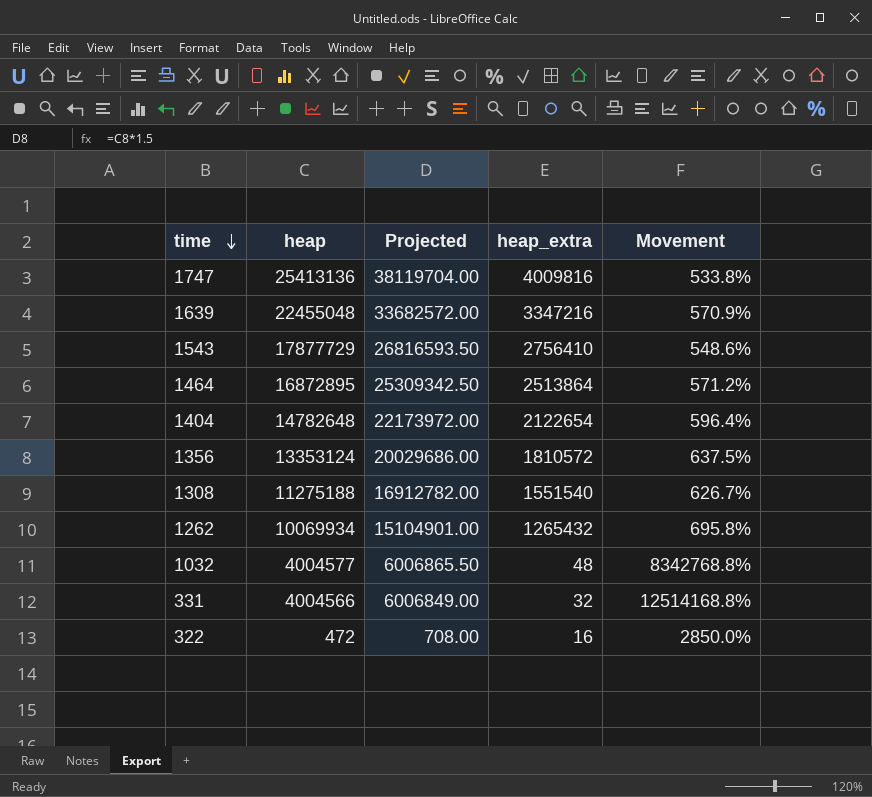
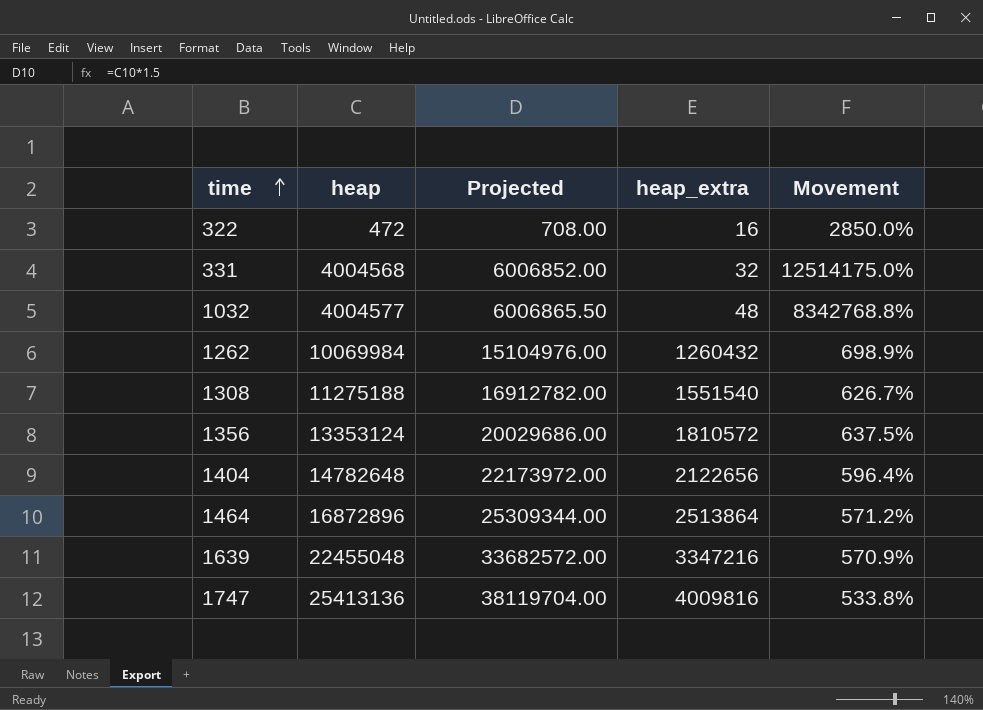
row order: time descending -> time ascending
row 1543: 17877729 | 26816593.50 | 2756410 | 548.6% -> none
331 | heap: 4004566 -> 4004568
331 | Projected: 6006849.00 -> 6006852.00
331 | Movement: 12514168.8% -> 12514175.0%
1262 | heap: 10069934 -> 10069984
1262 | Projected: 15104901.00 -> 15104976.00
1262 | heap_extra: 1265432 -> 1260432
1262 | Movement: 695.8% -> 698.9%
1404 | heap_extra: 2122654 -> 2122656
1464 | heap: 16872895 -> 16872896
1464 | Projected: 25309342.50 -> 25309344.00

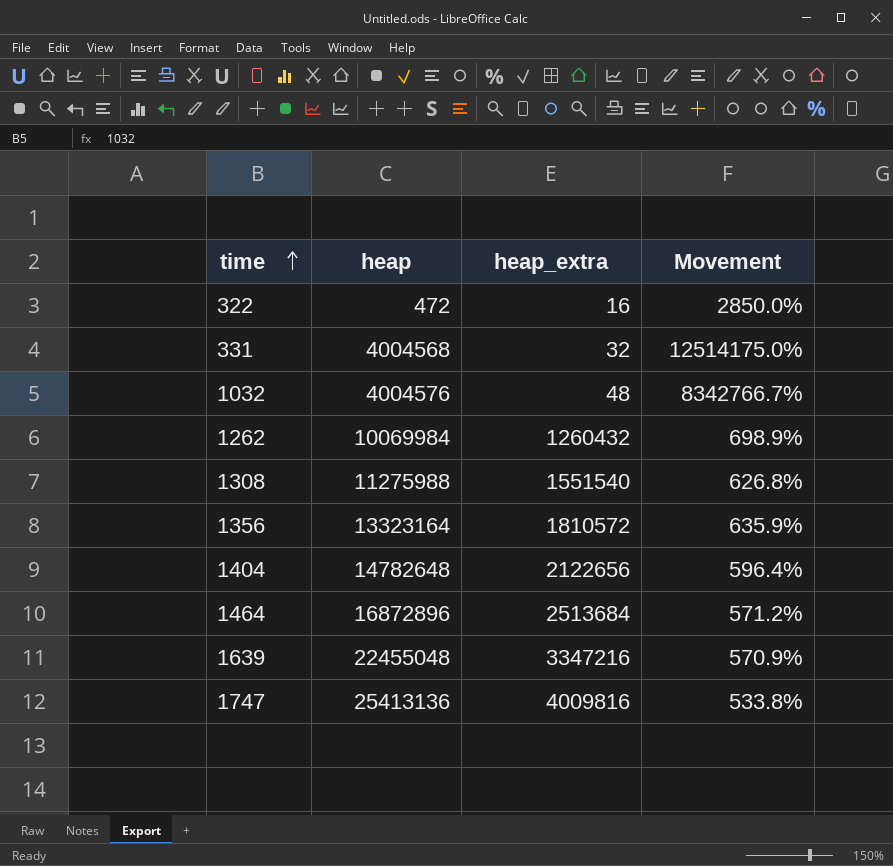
column Projected | formula: [heap] * 1.5 -> none
1032 | heap: 4004577 -> 4004576
1032 | Movement: 8342768.8% -> 8342766.7%
1308 | heap: 11275188 -> 11275988
1308 | Movement: 626.7% -> 626.8%
1356 | heap: 13353124 -> 13323164
1356 | Movement: 637.5% -> 635.9%
1464 | heap_extra: 2513864 -> 2513684

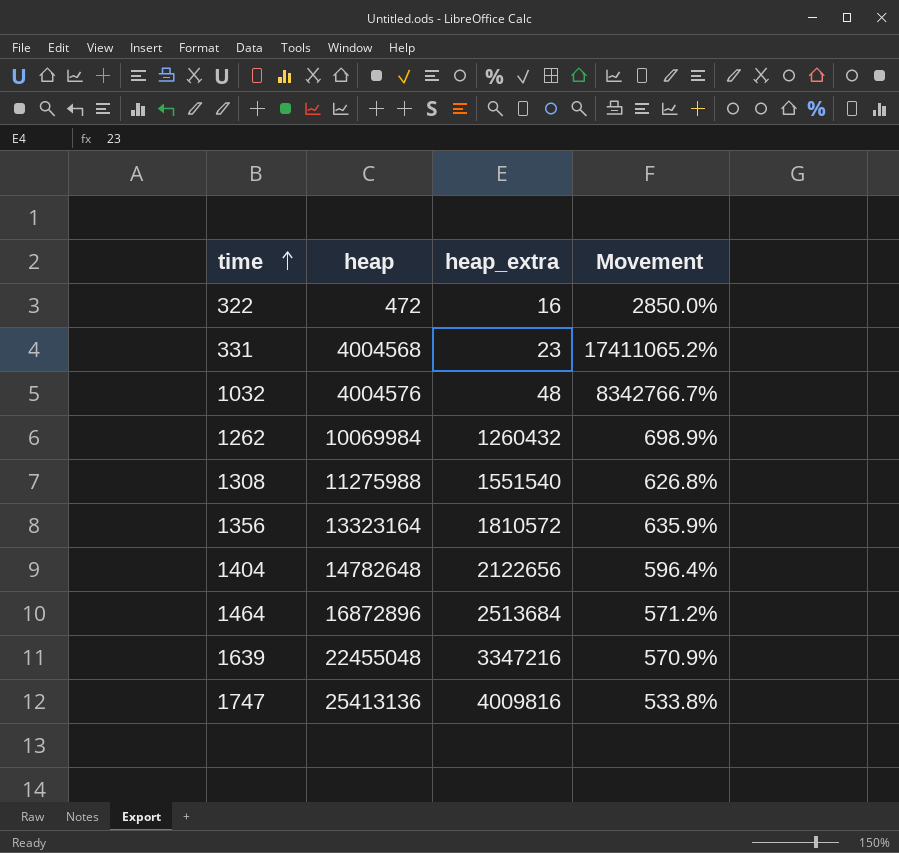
331 | heap_extra: 32 -> 23
331 | Movement: 12514175.0% -> 17411065.2%

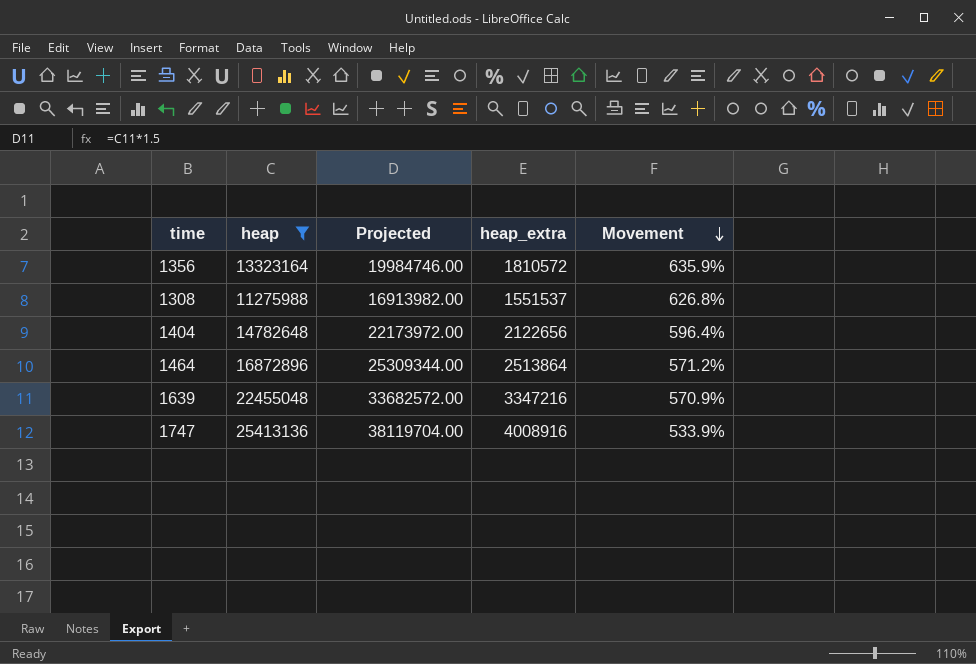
filter: none -> heap >= 11275988
row order: time ascending -> Movement descending
column Projected | formula: none -> [heap] * 1.5
1308 | heap_extra: 1551540 -> 1551537
1464 | heap_extra: 2513684 -> 2513864
1747 | heap_extra: 4009816 -> 4008916
1747 | Movement: 533.8% -> 533.9%

